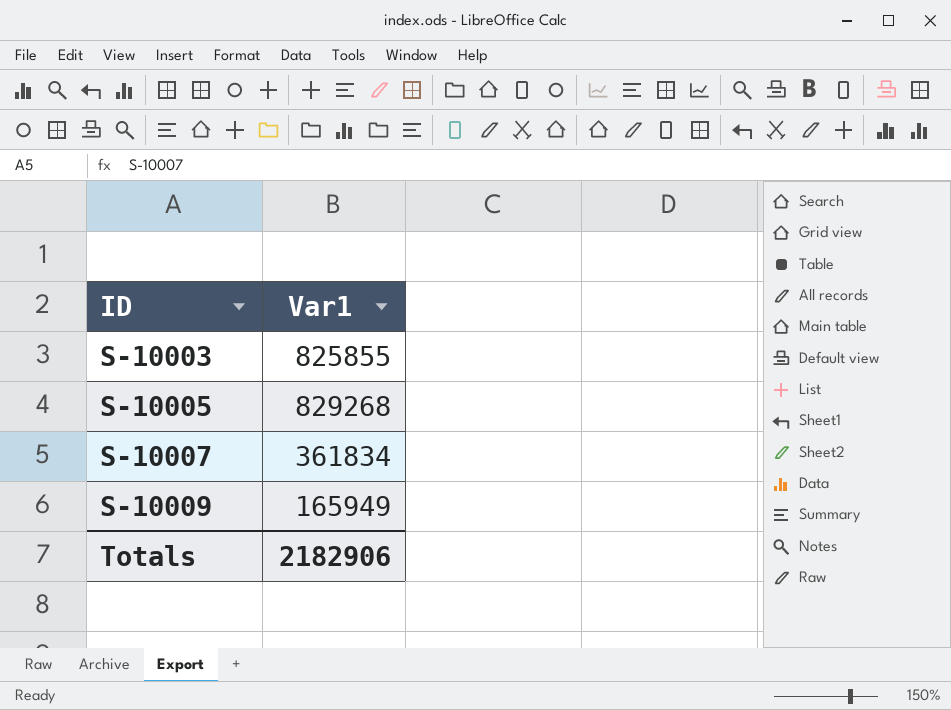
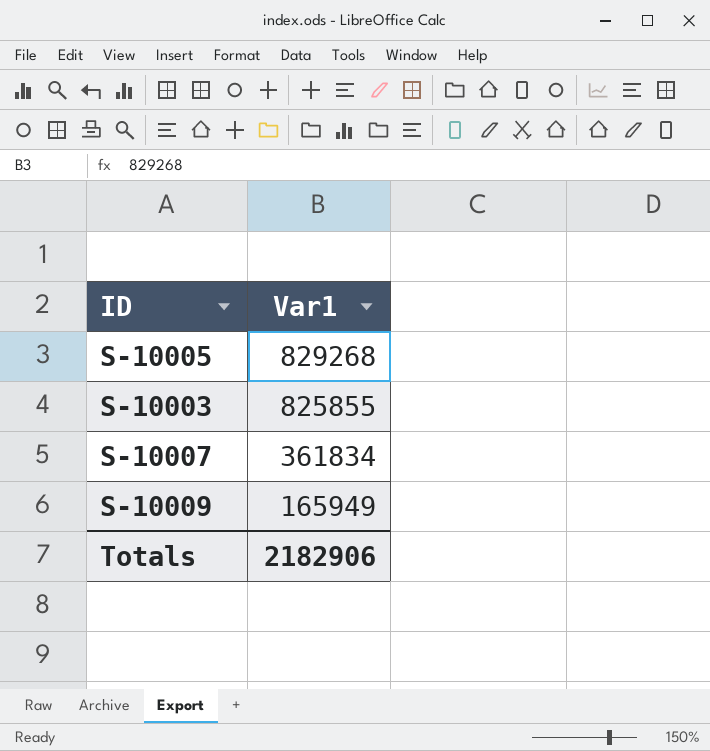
row order: ID ascending -> Var1 descending

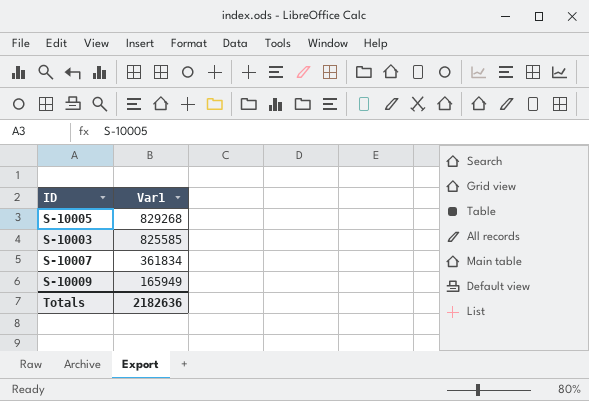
S-10003 | Var1: 825855 -> 825585
Totals | Var1: 2182906 -> 2182636

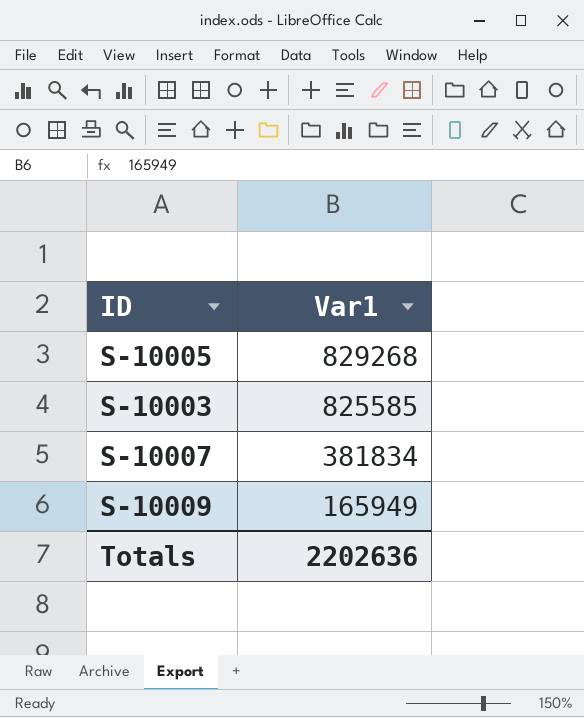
S-10007 | Var1: 361834 -> 381834
Totals | Var1: 2182636 -> 2202636

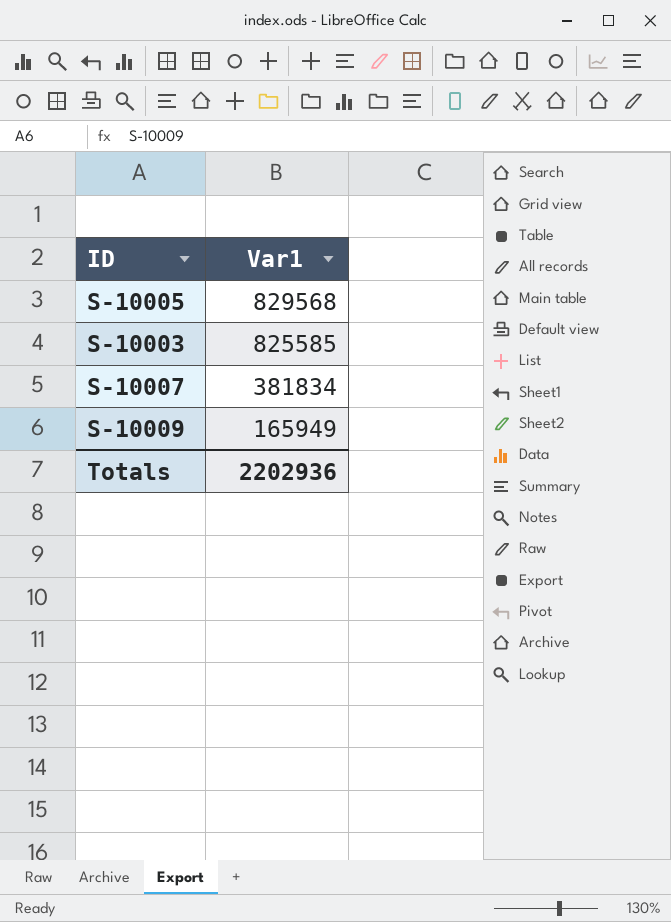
S-10005 | Var1: 829268 -> 829568
Totals | Var1: 2202636 -> 2202936

